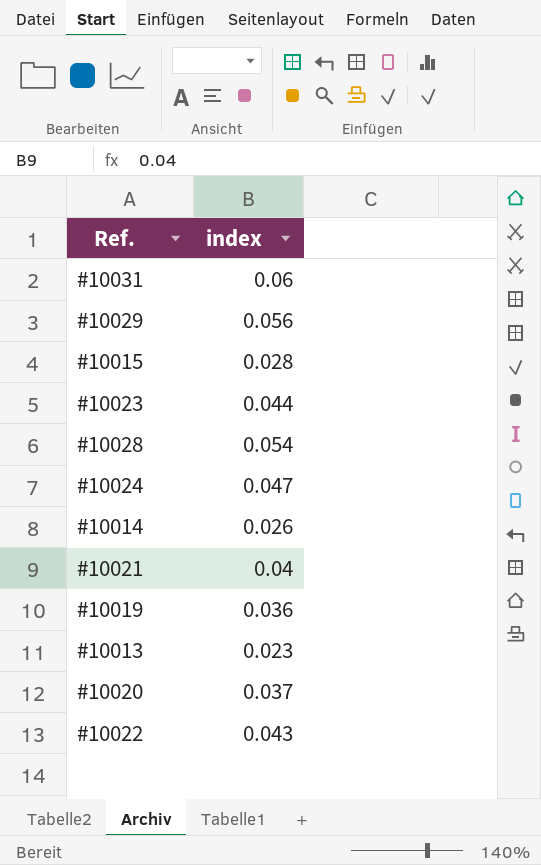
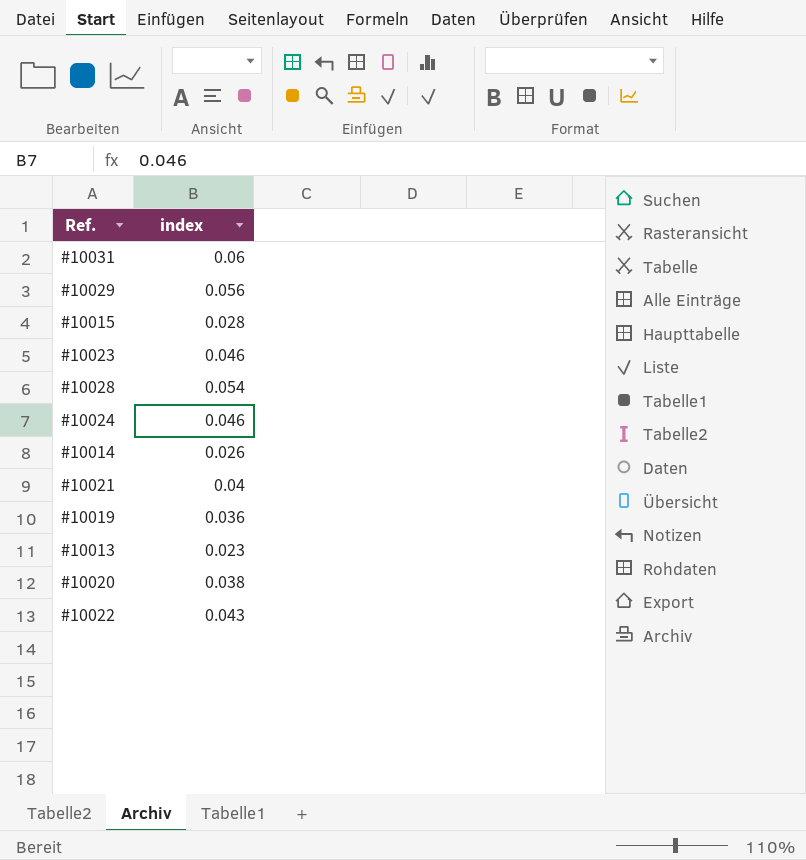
#10023 | index: 0.044 -> 0.046
#10024 | index: 0.047 -> 0.046
#10020 | index: 0.037 -> 0.038

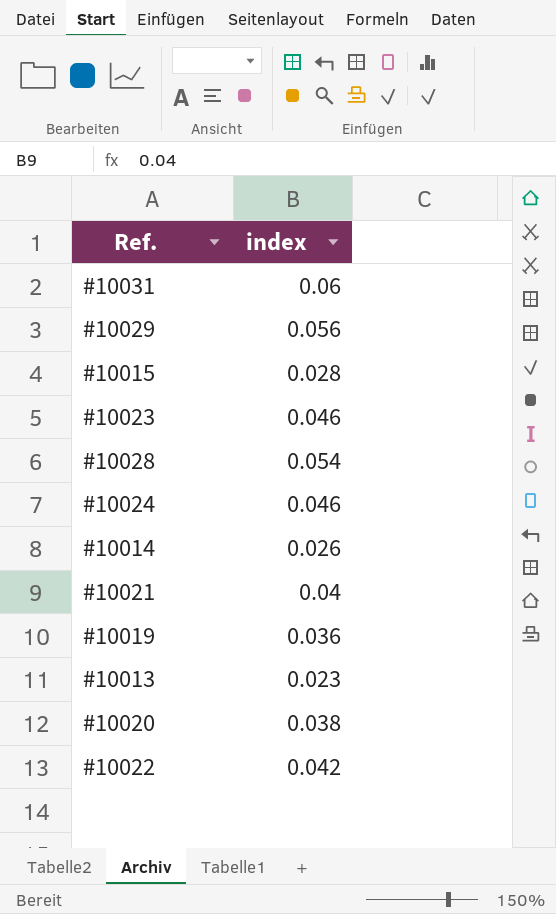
#10022 | index: 0.043 -> 0.042

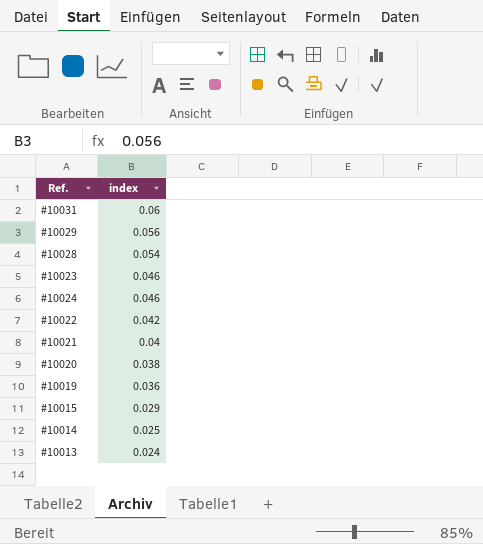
row order: none -> index descending
#10015 | index: 0.028 -> 0.029
#10014 | index: 0.026 -> 0.025
#10013 | index: 0.023 -> 0.024

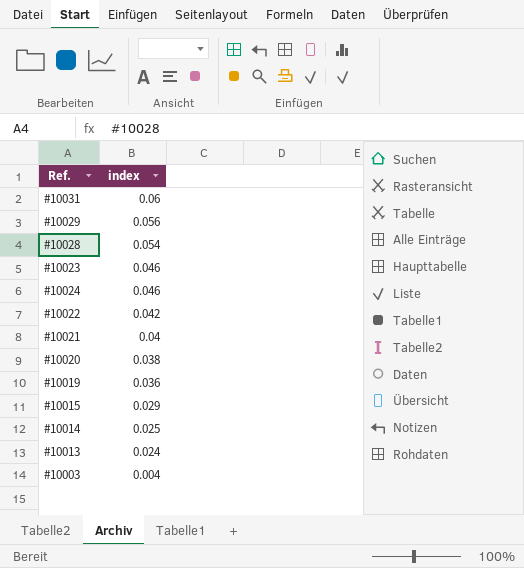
row #10003: none -> 0.004

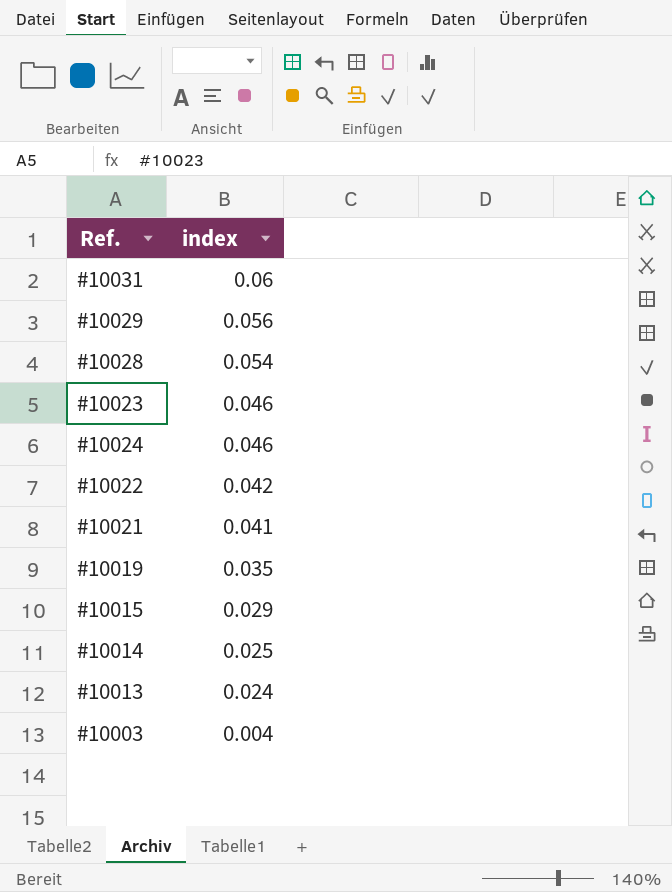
row #10020: 0.038 -> none
#10021 | index: 0.04 -> 0.041
#10019 | index: 0.036 -> 0.035

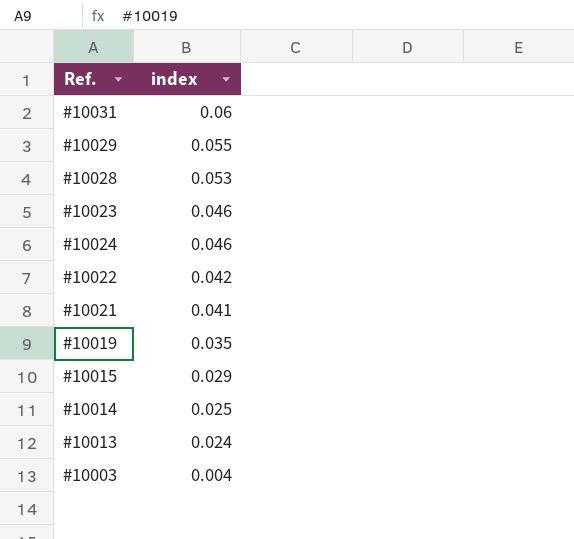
#10029 | index: 0.056 -> 0.055
#10028 | index: 0.054 -> 0.053

